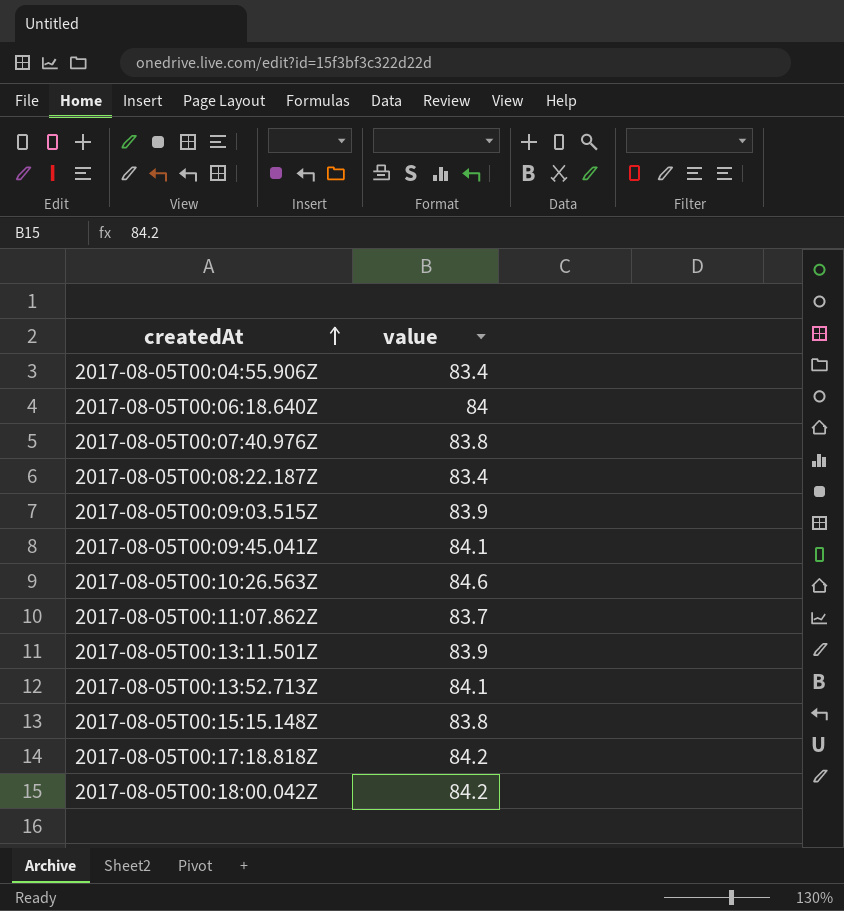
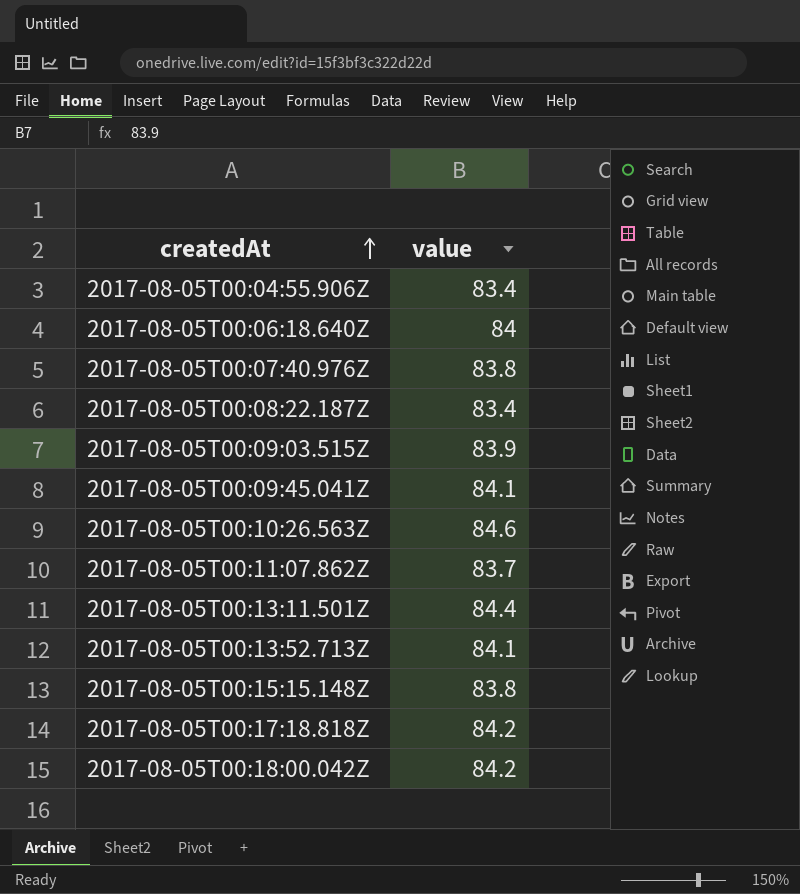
2017-08-05T00:13:11.501Z | value: 83.9 -> 84.4

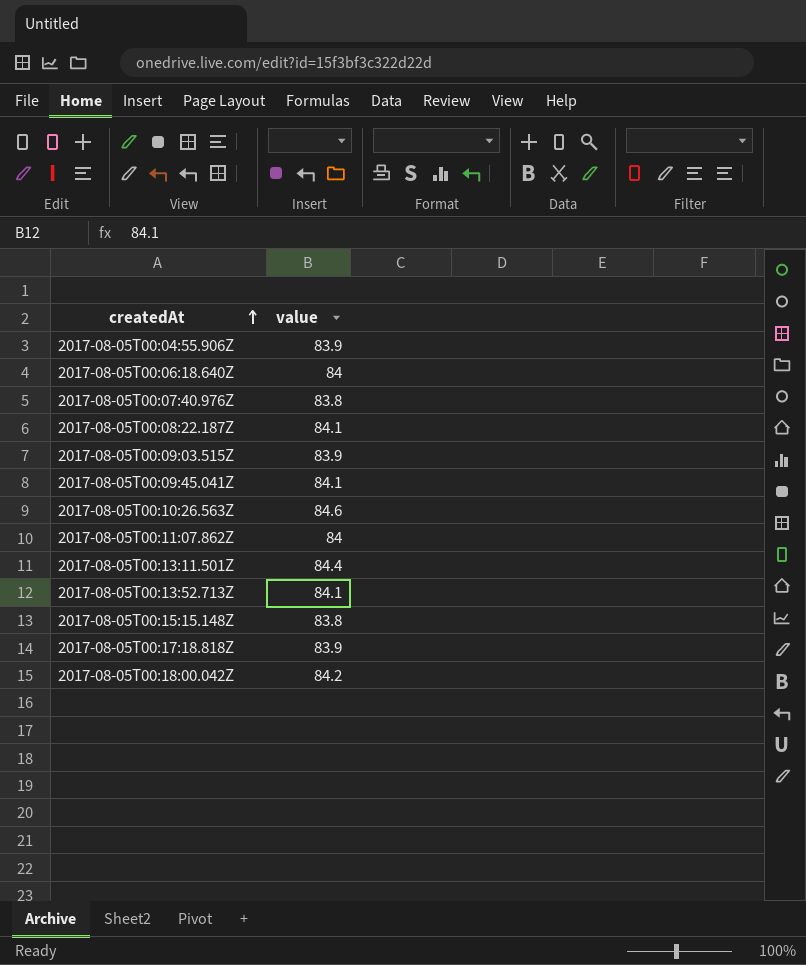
2017-08-05T00:04:55.906Z | value: 83.4 -> 83.9
2017-08-05T00:08:22.187Z | value: 83.4 -> 84.1
2017-08-05T00:11:07.862Z | value: 83.7 -> 84
2017-08-05T00:17:18.818Z | value: 84.2 -> 83.9

